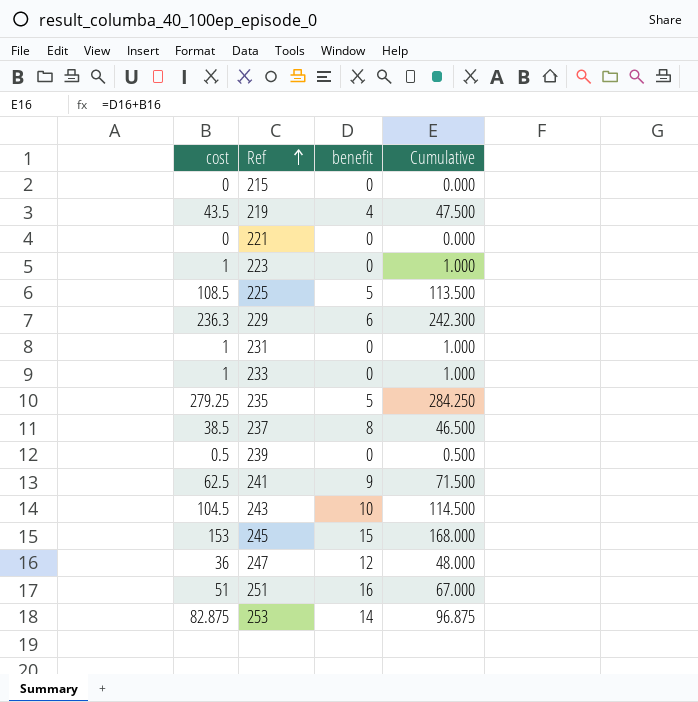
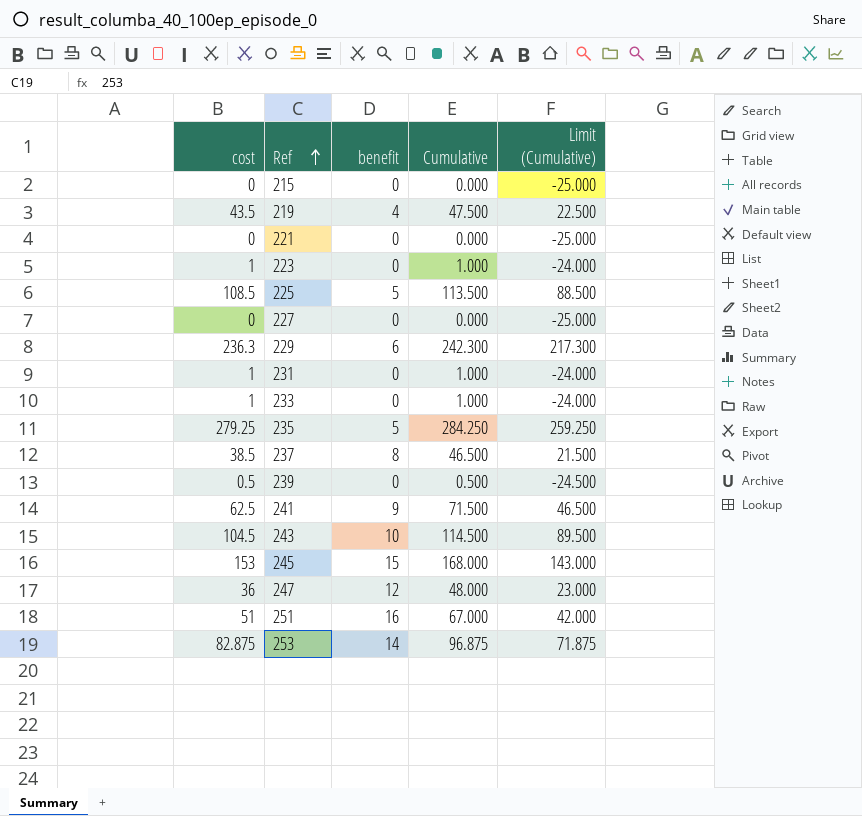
column Limit (Cumulative) | formula: none -> [Cumulative] - 25
row 227: none -> 0 | 0 | 0.000 | -25.000

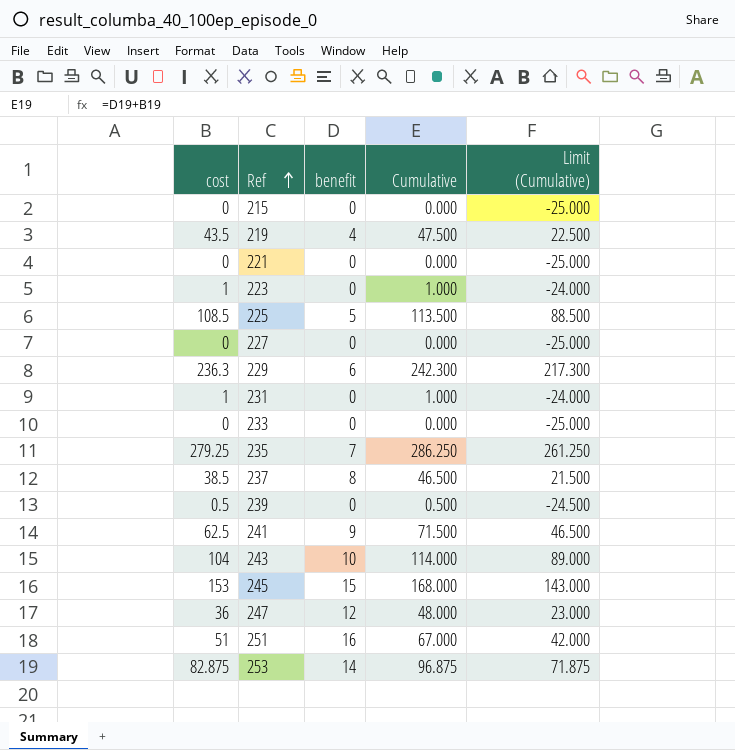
233 | cost: 1 -> 0
233 | Cumulative: 1.000 -> 0.000
233 | Limit (Cumulative): -24.000 -> -25.000
235 | benefit: 5 -> 7
235 | Cumulative: 284.250 -> 286.250
235 | Limit (Cumulative): 259.250 -> 261.250
243 | cost: 104.5 -> 104
243 | Cumulative: 114.500 -> 114.000
243 | Limit (Cumulative): 89.500 -> 89.000

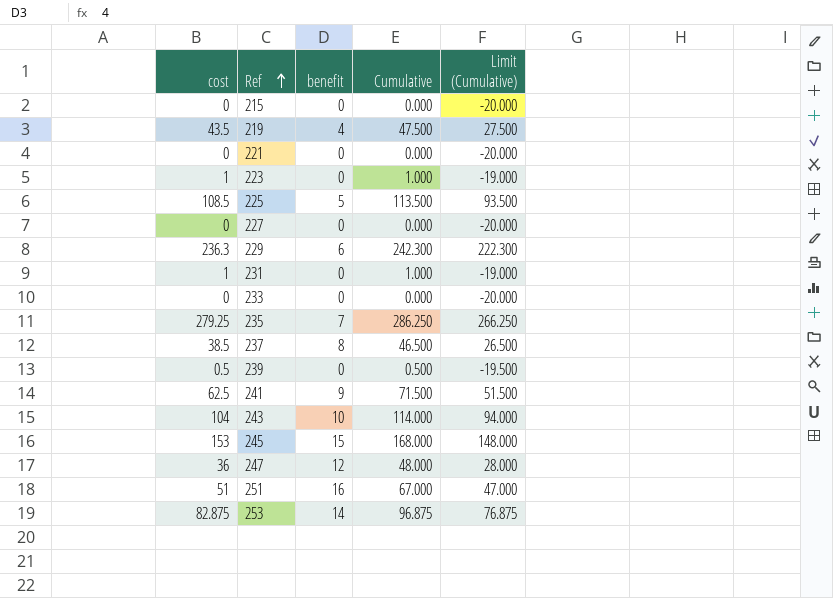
column Limit (Cumulative) | formula: [Cumulative] - 25 -> [Cumulative] - 20

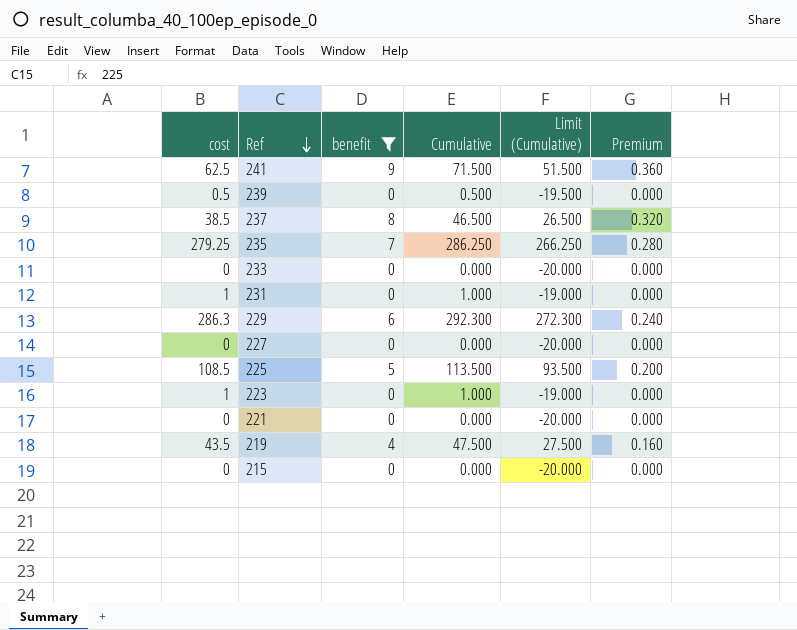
filter: none -> benefit <= 9
row order: Ref ascending -> Ref descending
column Premium | formula: none -> [benefit] * 0.04
229 | cost: 236.3 -> 286.3
229 | Cumulative: 242.300 -> 292.300
229 | Limit (Cumulative): 222.300 -> 272.300

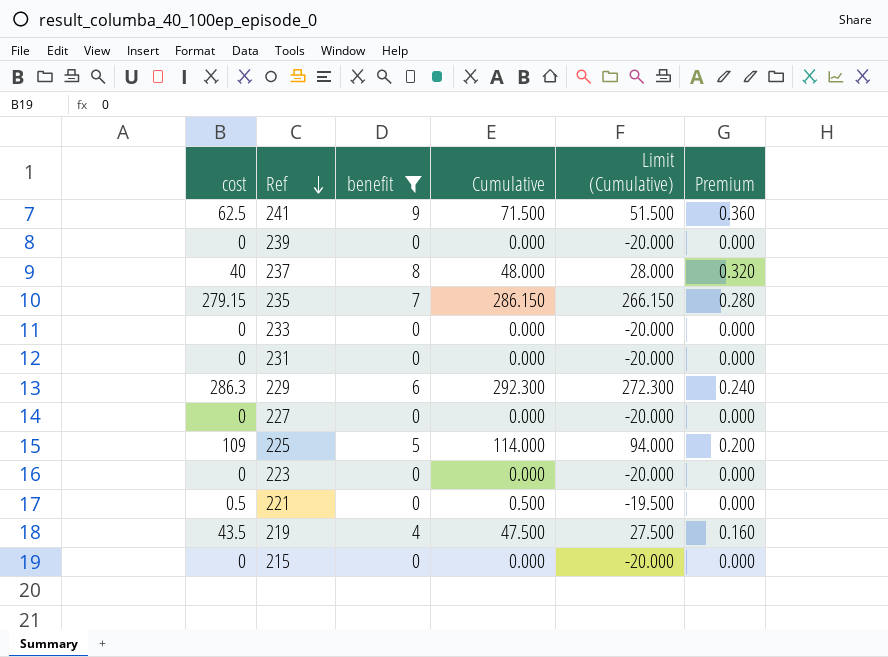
239 | cost: 0.5 -> 0
239 | Cumulative: 0.500 -> 0.000
239 | Limit (Cumulative): -19.500 -> -20.000
237 | cost: 38.5 -> 40
237 | Cumulative: 46.500 -> 48.000
237 | Limit (Cumulative): 26.500 -> 28.000
235 | cost: 279.25 -> 279.15
235 | Cumulative: 286.250 -> 286.150
235 | Limit (Cumulative): 266.250 -> 266.150
231 | cost: 1 -> 0
231 | Cumulative: 1.000 -> 0.000
231 | Limit (Cumulative): -19.000 -> -20.000
225 | cost: 108.5 -> 109
225 | Cumulative: 113.500 -> 114.000
225 | Limit (Cumulative): 93.500 -> 94.000
223 | cost: 1 -> 0
223 | Cumulative: 1.000 -> 0.000
223 | Limit (Cumulative): -19.000 -> -20.000
221 | cost: 0 -> 0.5
221 | Cumulative: 0.000 -> 0.500
221 | Limit (Cumulative): -20.000 -> -19.500

